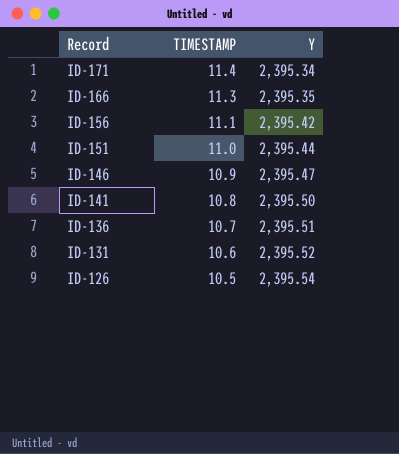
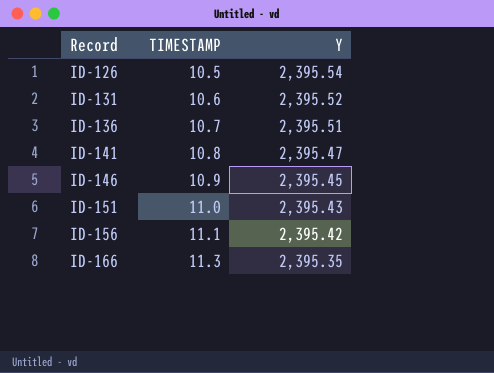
row order: Record descending -> Record ascending
row ID-171: 11.4 | 2,395.34 -> none
ID-141 | Y: 2,395.50 -> 2,395.47
ID-146 | Y: 2,395.47 -> 2,395.45
ID-151 | Y: 2,395.44 -> 2,395.43

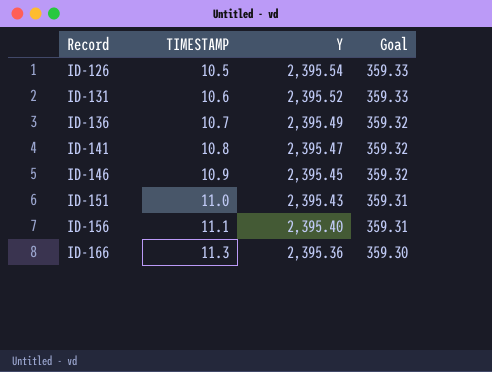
column Goal | formula: none -> [Y] * 0.15
ID-136 | Y: 2,395.51 -> 2,395.49
ID-156 | Y: 2,395.42 -> 2,395.40
ID-166 | Y: 2,395.35 -> 2,395.36

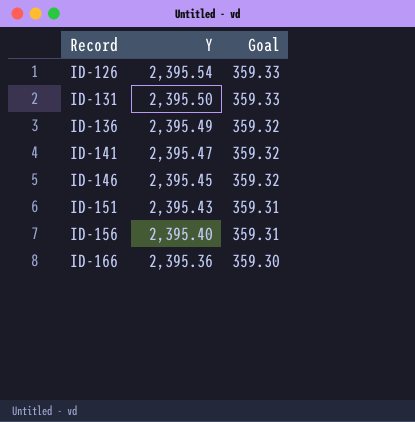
column TIMESTAMP | position: 2 -> none
ID-131 | Y: 2,395.52 -> 2,395.50

